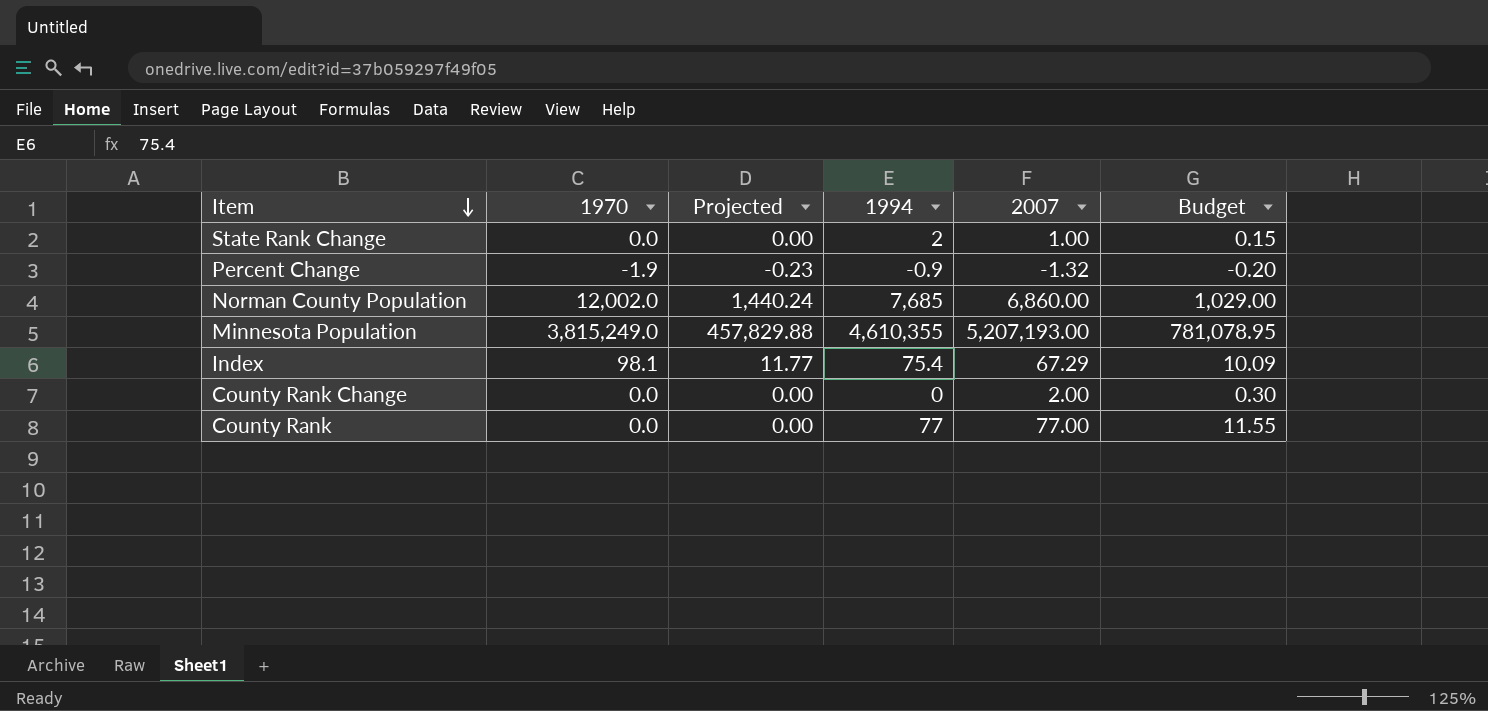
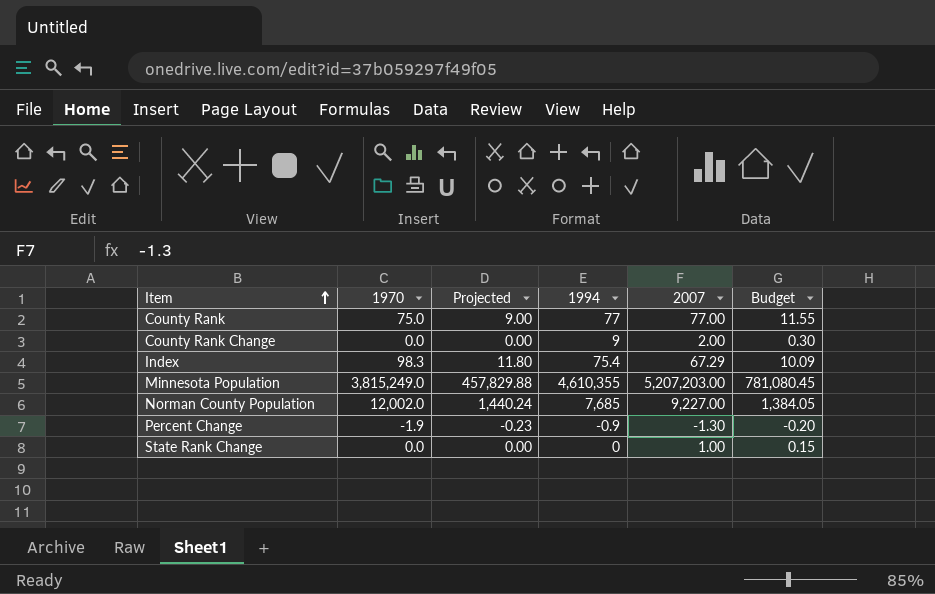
row order: Item descending -> Item ascending
County Rank | 1970: 0.0 -> 75.0
County Rank | Projected: 0.00 -> 9.00
County Rank Change | 1994: 0 -> 9
Index | 1970: 98.1 -> 98.3
Index | Projected: 11.77 -> 11.80
Minnesota Population | 2007: 5,207,193.00 -> 5,207,203.00
Minnesota Population | Budget: 781,078.95 -> 781,080.45
Norman County Population | 2007: 6,860.00 -> 9,227.00
Norman County Population | Budget: 1,029.00 -> 1,384.05
Percent Change | 2007: -1.32 -> -1.30
State Rank Change | 1994: 2 -> 0

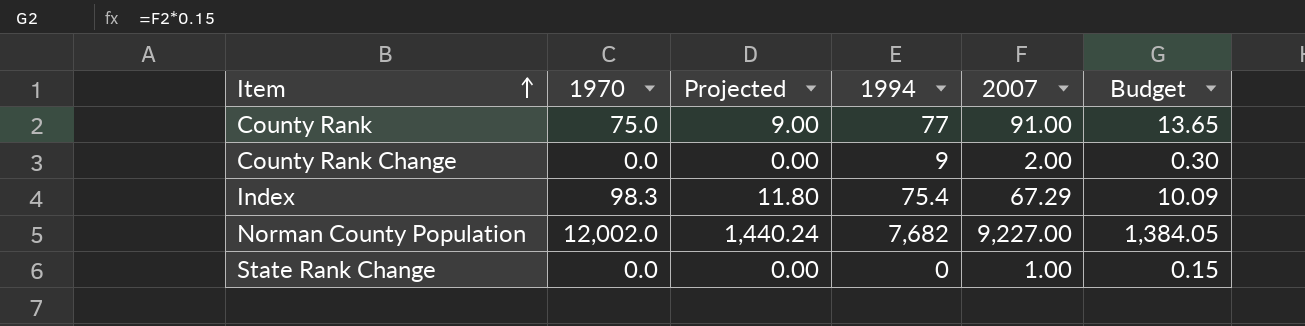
row Minnesota Population: 3,815,249.0 | 457,829.88 | 4,610,355 | 5,207,203.00 | 781,080.45 -> none
row Percent Change: -1.9 | -0.23 | -0.9 | -1.30 | -0.20 -> none
County Rank | 2007: 77.00 -> 91.00
County Rank | Budget: 11.55 -> 13.65
Norman County Population | 1994: 7,685 -> 7,682

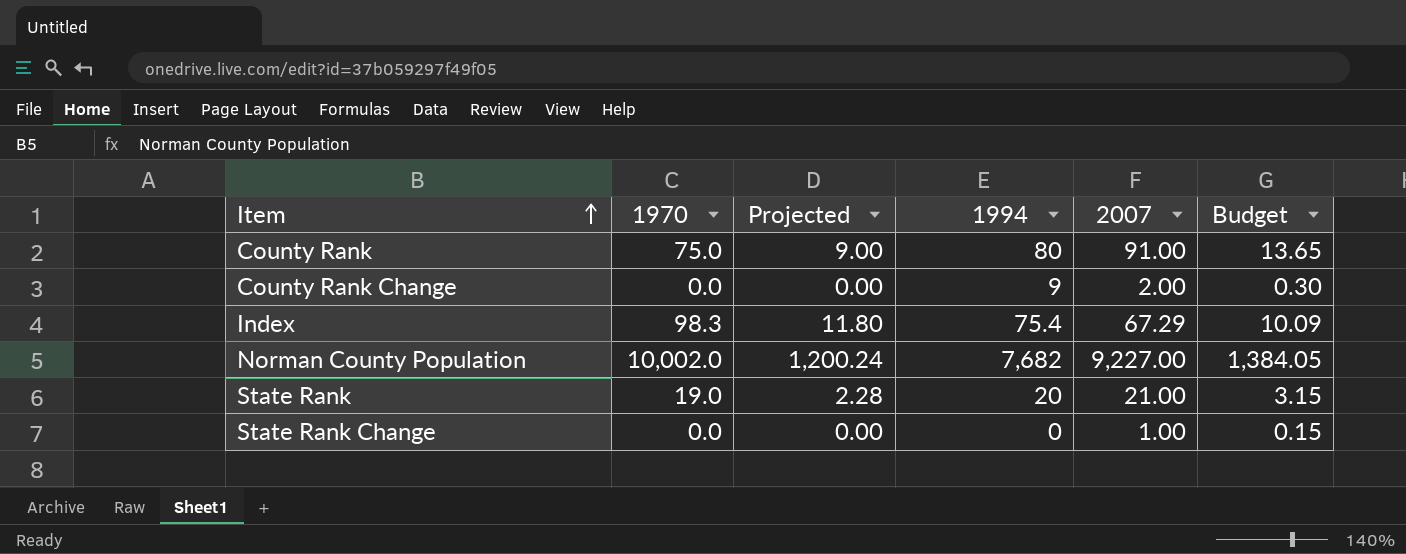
County Rank | 1994: 77 -> 80
Norman County Population | 1970: 12,002.0 -> 10,002.0
Norman County Population | Projected: 1,440.24 -> 1,200.24
row State Rank: none -> 19.0 | 2.28 | 20 | 21.00 | 3.15

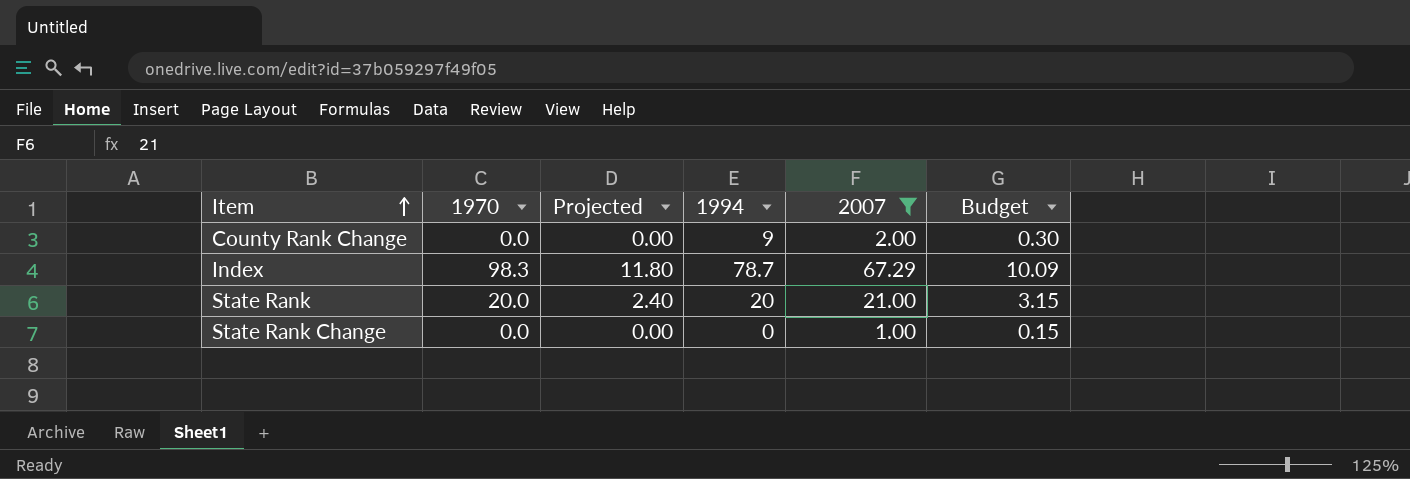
filter: none -> 2007 <= 67.29
Index | 1994: 75.4 -> 78.7
State Rank | 1970: 19.0 -> 20.0
State Rank | Projected: 2.28 -> 2.40

